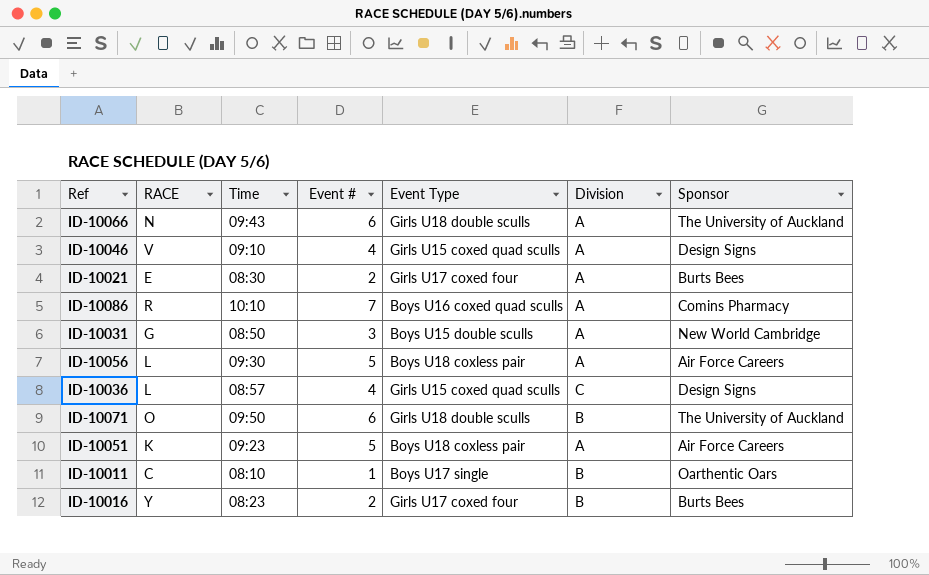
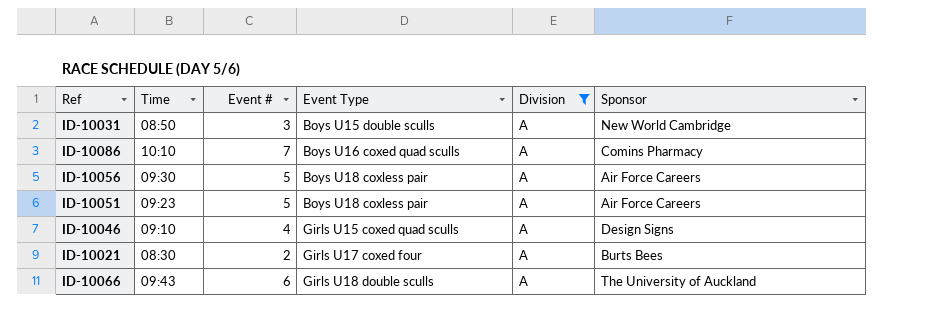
filter: none -> Division = A
row order: none -> Event Type ascending
column RACE | position: 2 -> none

